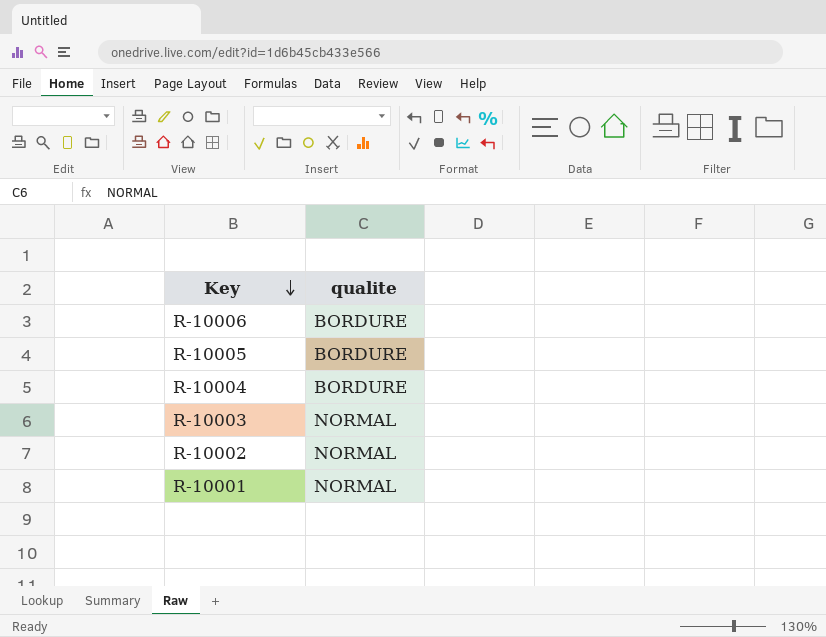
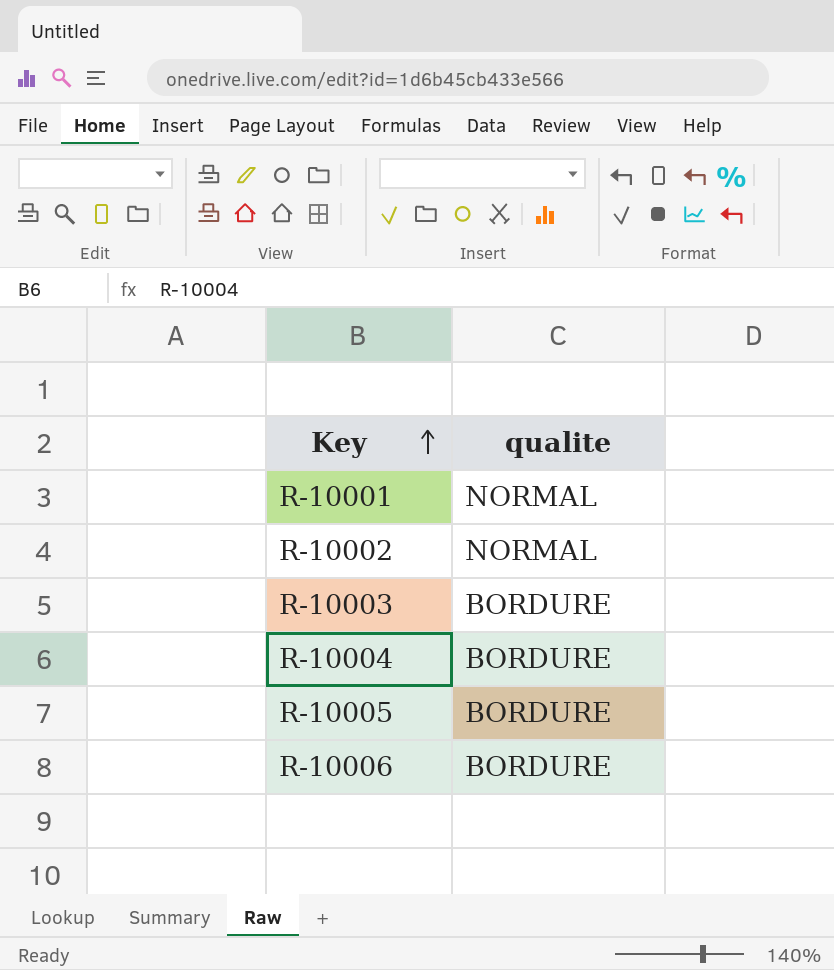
row order: Key descending -> Key ascending
R-10003 | qualite: NORMAL -> BORDURE

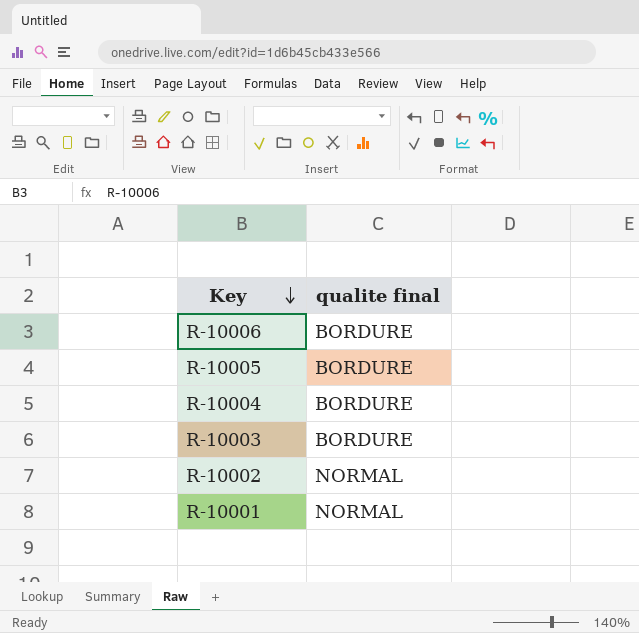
row order: Key ascending -> Key descending
column name: qualite -> qualite final

